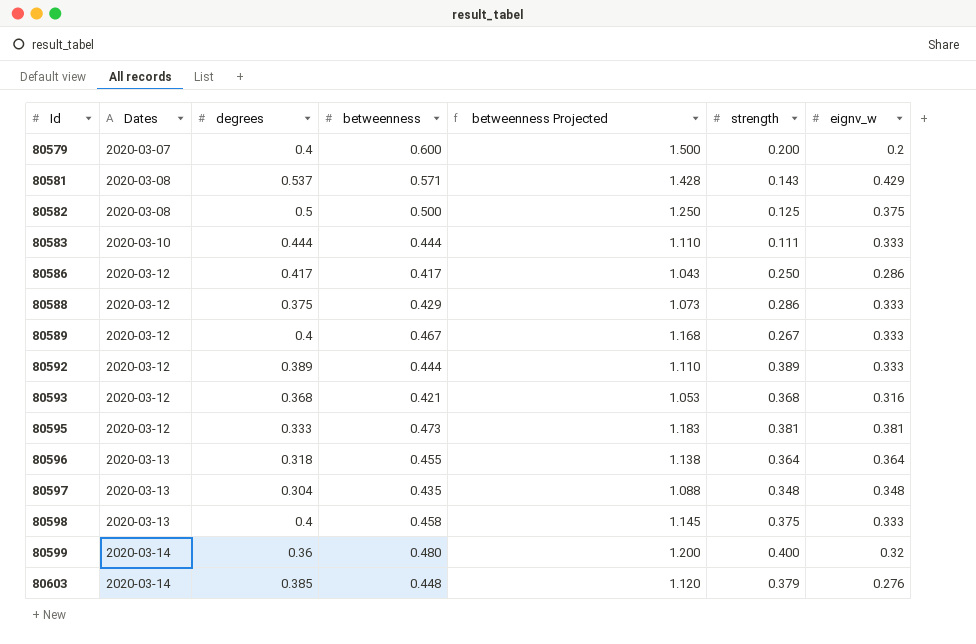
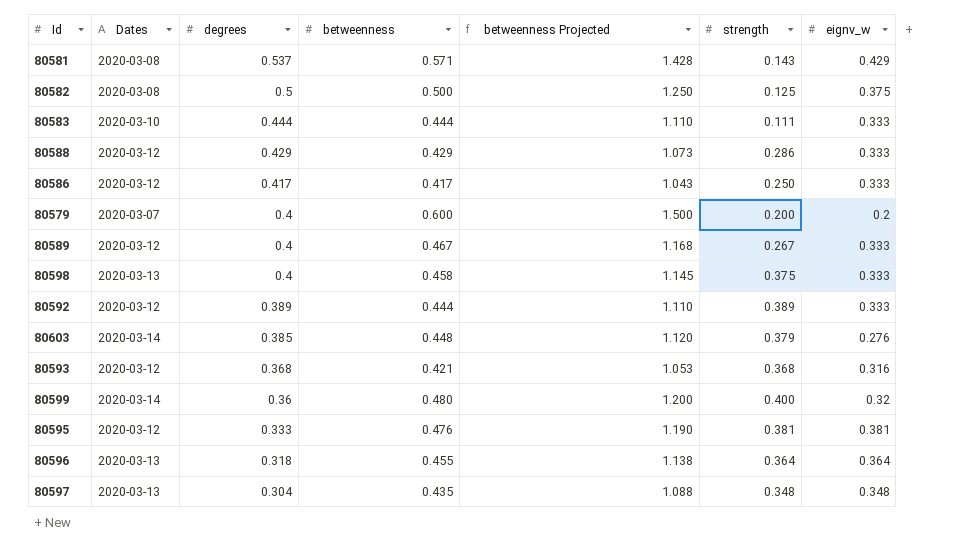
row order: Id ascending -> degrees descending
80588 | degrees: 0.375 -> 0.429
80586 | eignv_w: 0.286 -> 0.333
80595 | betweenness: 0.473 -> 0.476
80595 | betweenness Projected: 1.183 -> 1.190

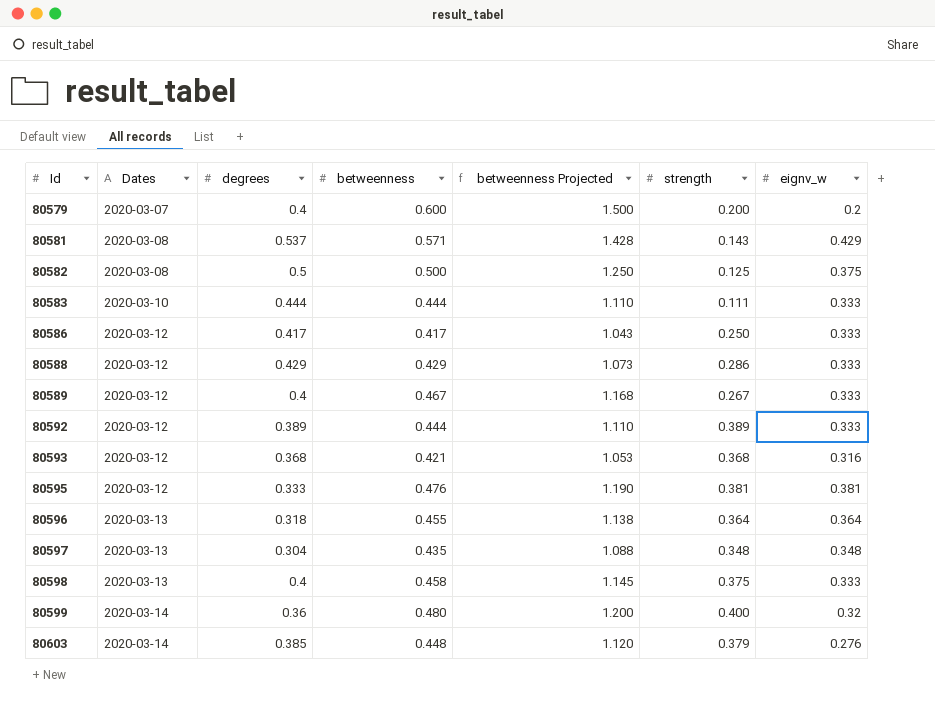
row order: degrees descending -> Id ascending

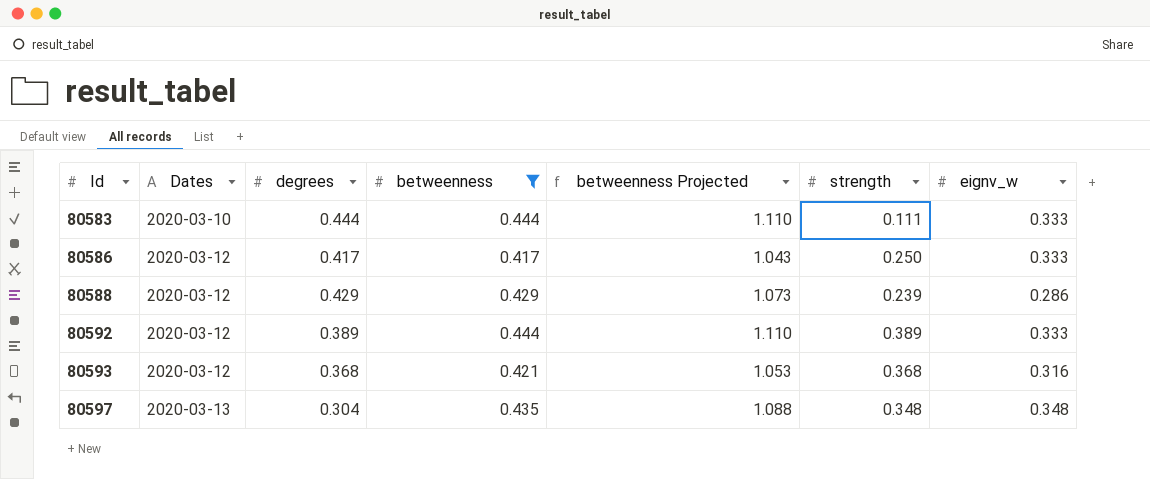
filter: none -> betweenness <= 0.444
80588 | strength: 0.286 -> 0.239
80588 | eignv_w: 0.333 -> 0.286

